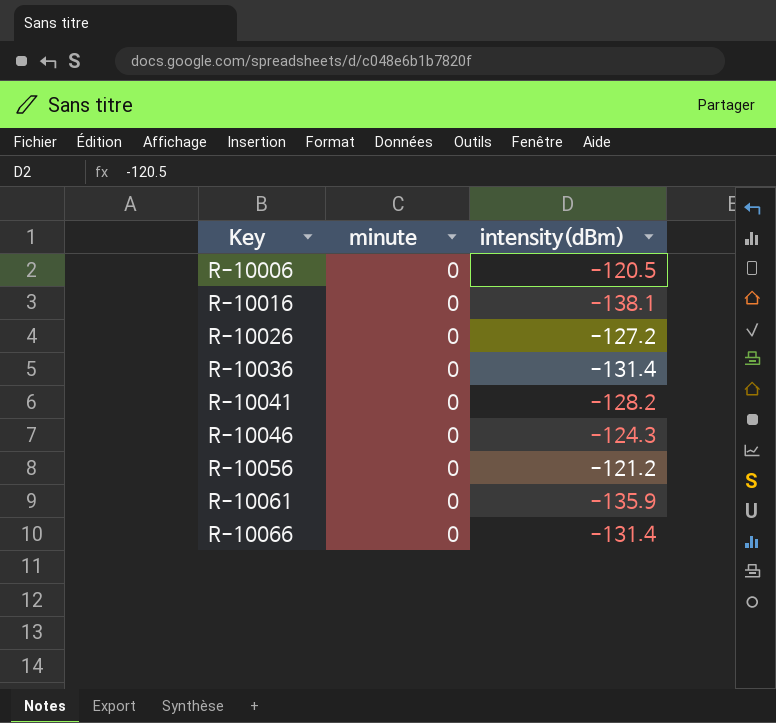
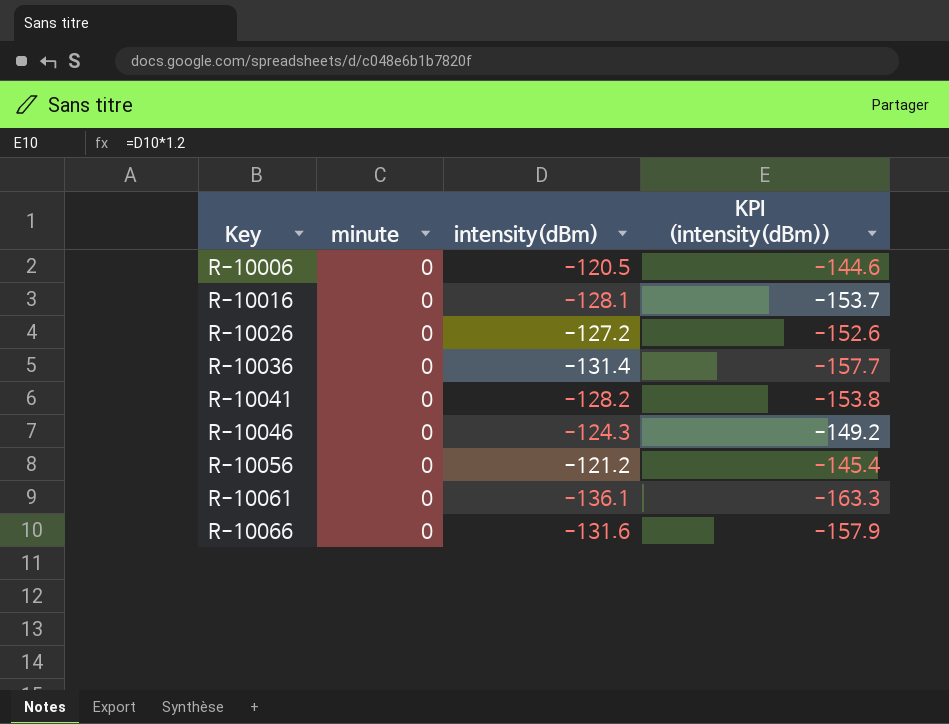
column KPI (intensity(dBm)) | formula: none -> [intensity(dBm)] * 1.2
R-10016 | intensity(dBm): -138.1 -> -128.1
R-10061 | intensity(dBm): -135.9 -> -136.1
R-10066 | intensity(dBm): -131.4 -> -131.6

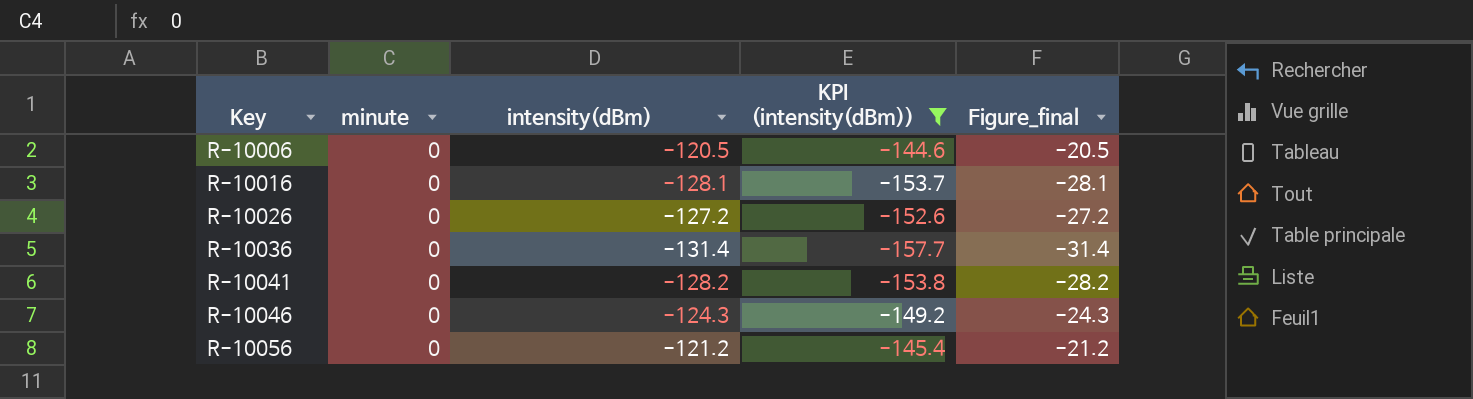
filter: none -> KPI (intensity(dBm)) >= -157.7
column Figure_final | formula: none -> [intensity(dBm)] + 100

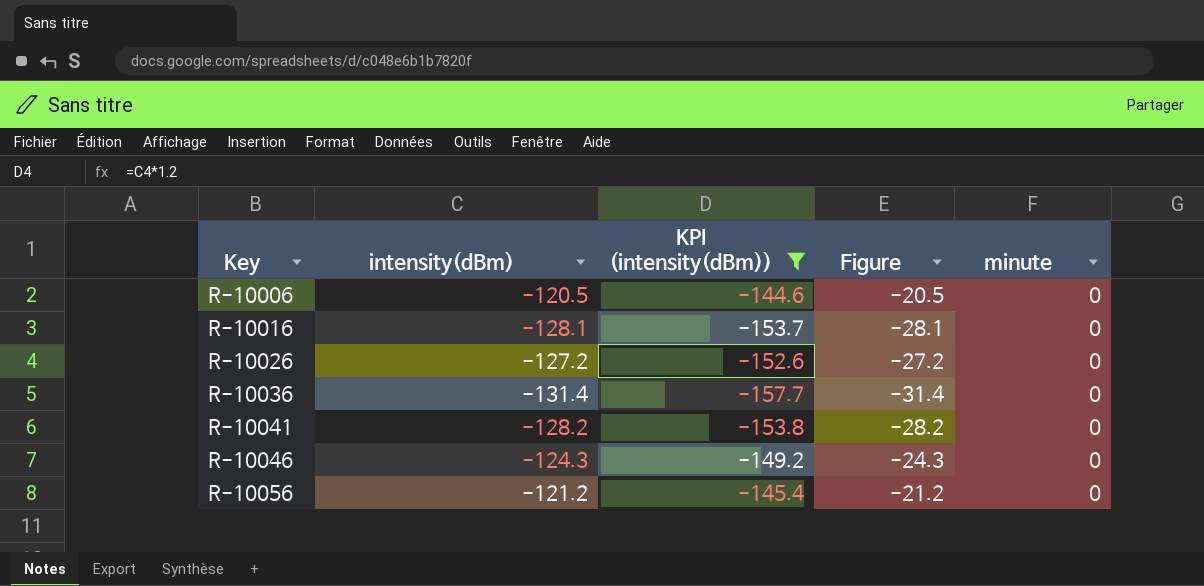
column name: Figure_final -> Figure
column minute | position: 2 -> 5

